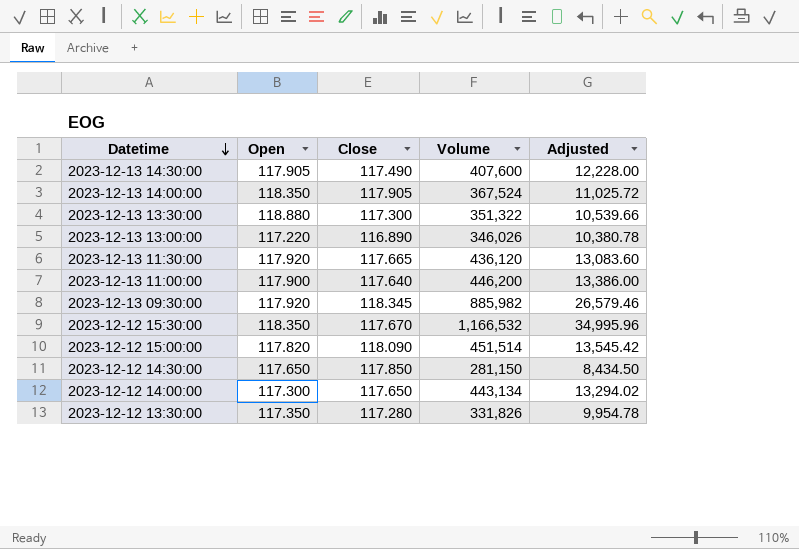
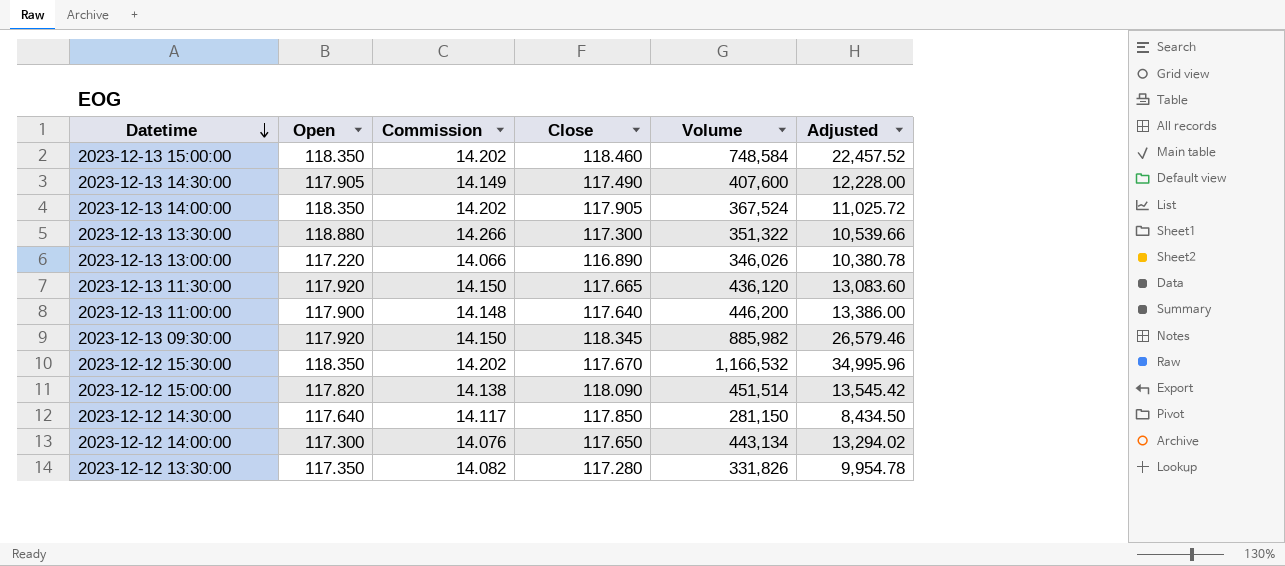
column Commission | formula: none -> [Open] * 0.12
row 2023-12-13 15:00:00: none -> 118.350 | 14.202 | 118.460 | 748,584 | 22,457.52
2023-12-12 14:30:00 | Open: 117.650 -> 117.640

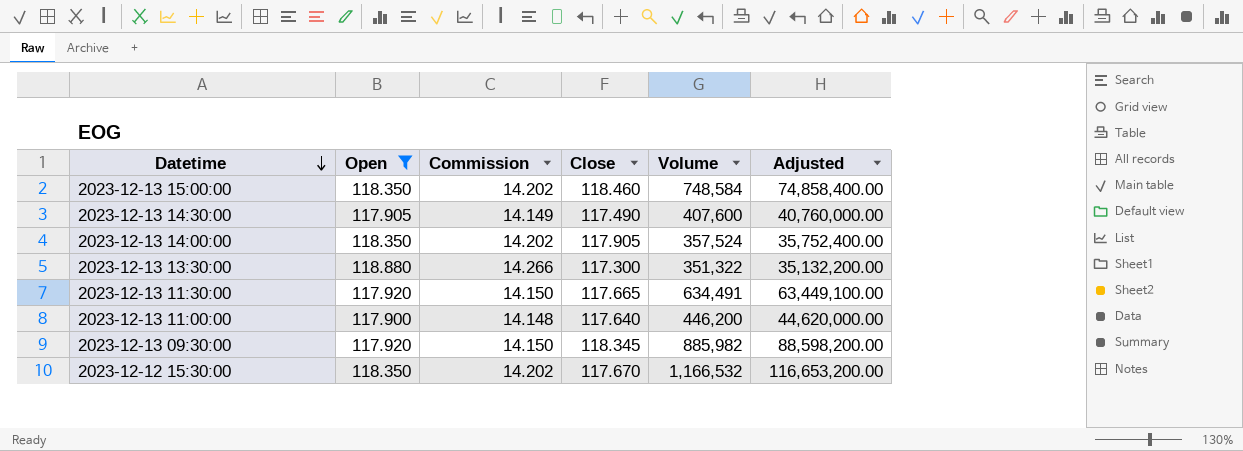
filter: none -> Open >= 117.900
column Adjusted | formula: [Volume] * 0.03 -> [Volume] * 100
2023-12-13 14:00:00 | Volume: 367,524 -> 357,524
2023-12-13 11:30:00 | Volume: 436,120 -> 634,491

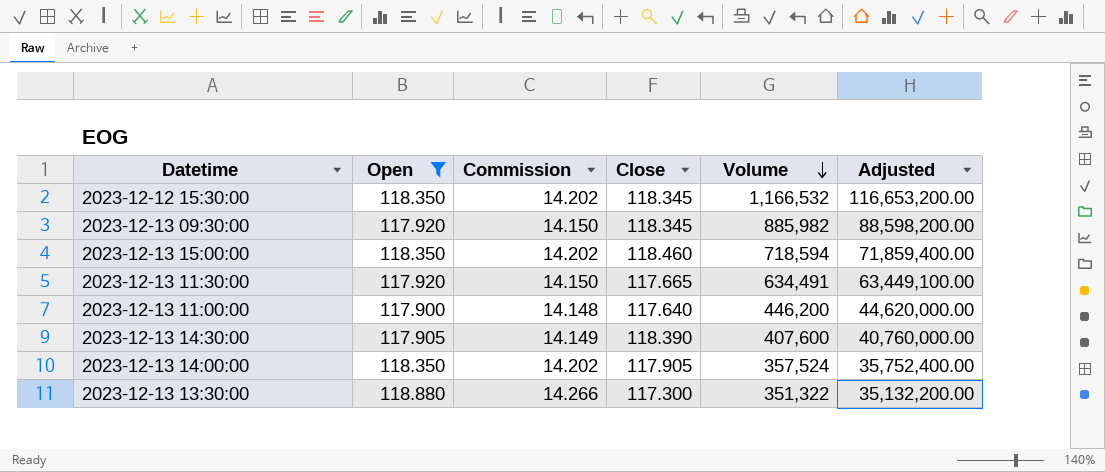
row order: Datetime descending -> Volume descending
2023-12-12 15:30:00 | Close: 117.670 -> 118.345
2023-12-13 15:00:00 | Volume: 748,584 -> 718,594
2023-12-13 15:00:00 | Adjusted: 74,858,400.00 -> 71,859,400.00
2023-12-13 14:30:00 | Close: 117.490 -> 118.390

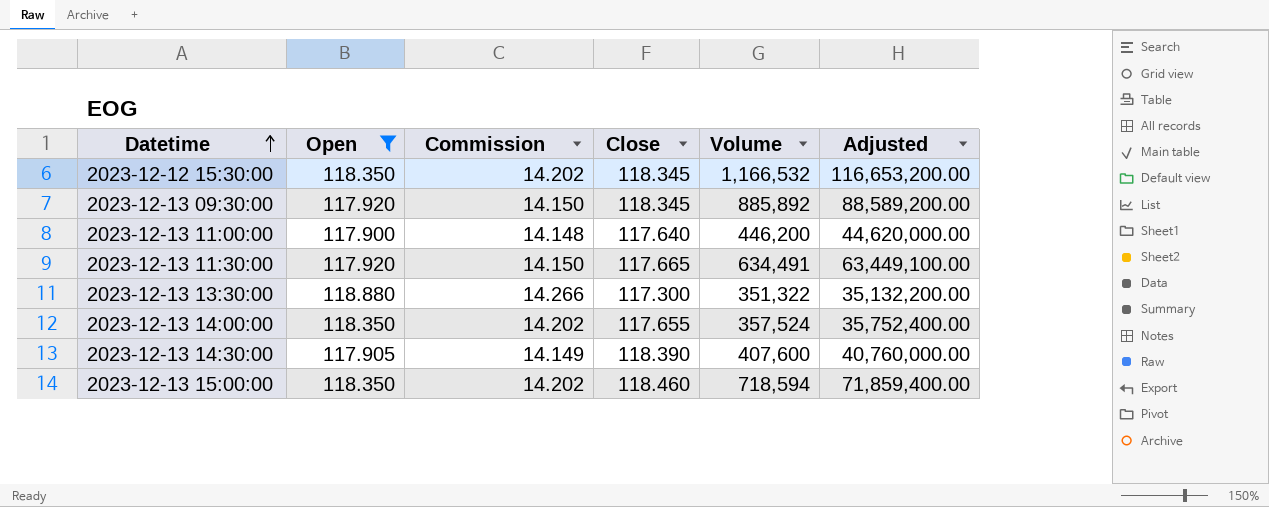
row order: Volume descending -> Datetime ascending
2023-12-13 09:30:00 | Volume: 885,982 -> 885,892
2023-12-13 09:30:00 | Adjusted: 88,598,200.00 -> 88,589,200.00
2023-12-13 14:00:00 | Close: 117.905 -> 117.655

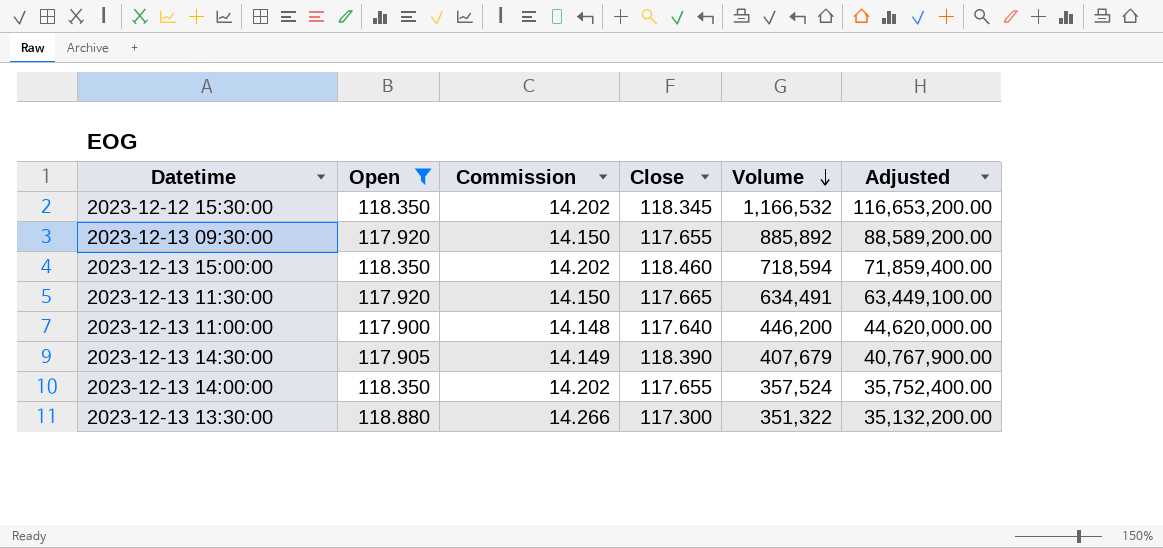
row order: Datetime ascending -> Volume descending
2023-12-13 09:30:00 | Close: 118.345 -> 117.655
2023-12-13 14:30:00 | Volume: 407,600 -> 407,679
2023-12-13 14:30:00 | Adjusted: 40,760,000.00 -> 40,767,900.00

